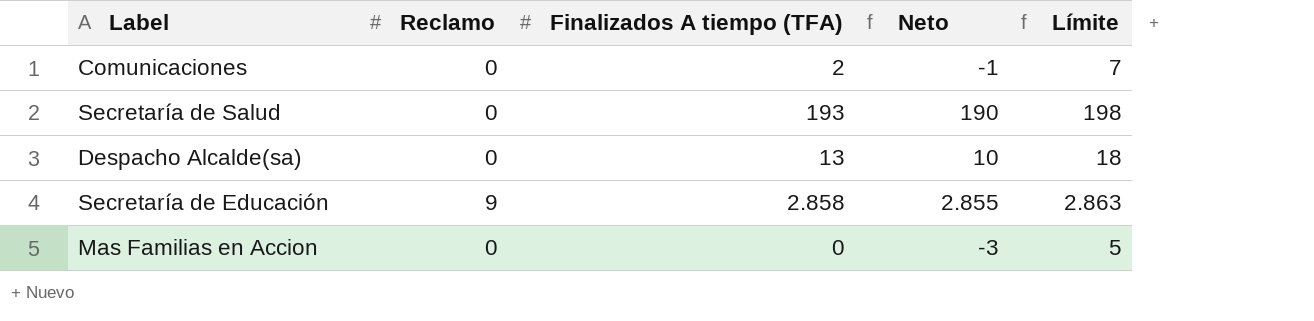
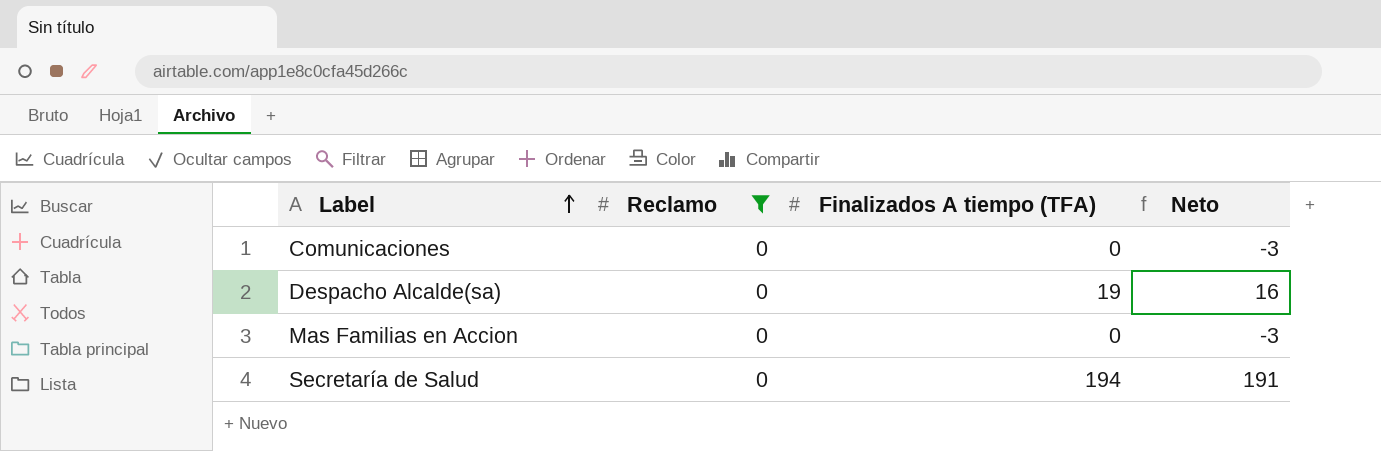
filter: none -> Reclamo = 0
row order: none -> Label ascending
column Límite | formula: [Finalizados A tiempo (TFA)] + 5 -> none
Comunicaciones | Finalizados A tiempo (TFA): 2 -> 0
Comunicaciones | Neto: -1 -> -3
Despacho Alcalde(sa) | Finalizados A tiempo (TFA): 13 -> 19
Despacho Alcalde(sa) | Neto: 10 -> 16
Secretaría de Salud | Finalizados A tiempo (TFA): 193 -> 194
Secretaría de Salud | Neto: 190 -> 191

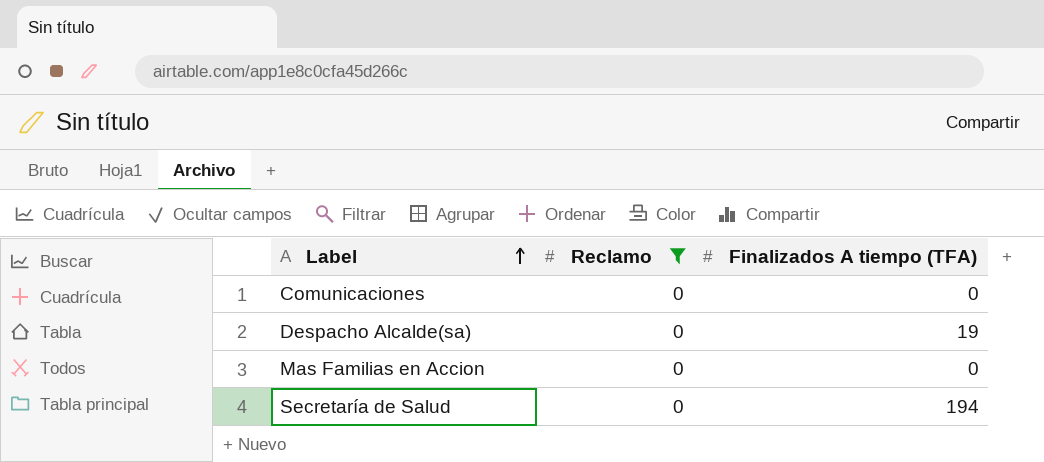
column Neto | formula: [Finalizados A tiempo (TFA)] - 3 -> none

